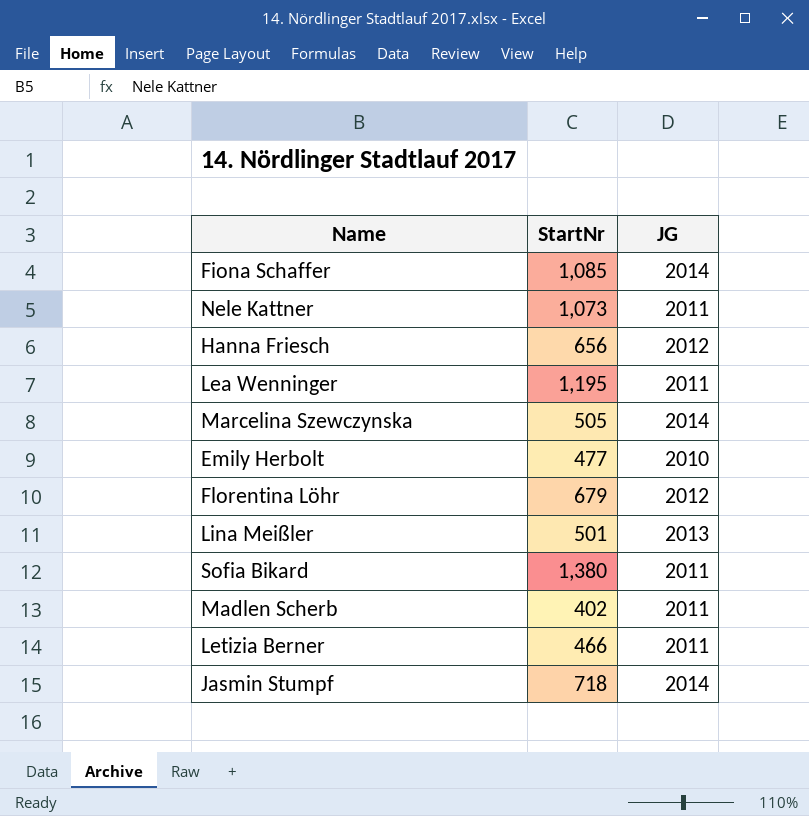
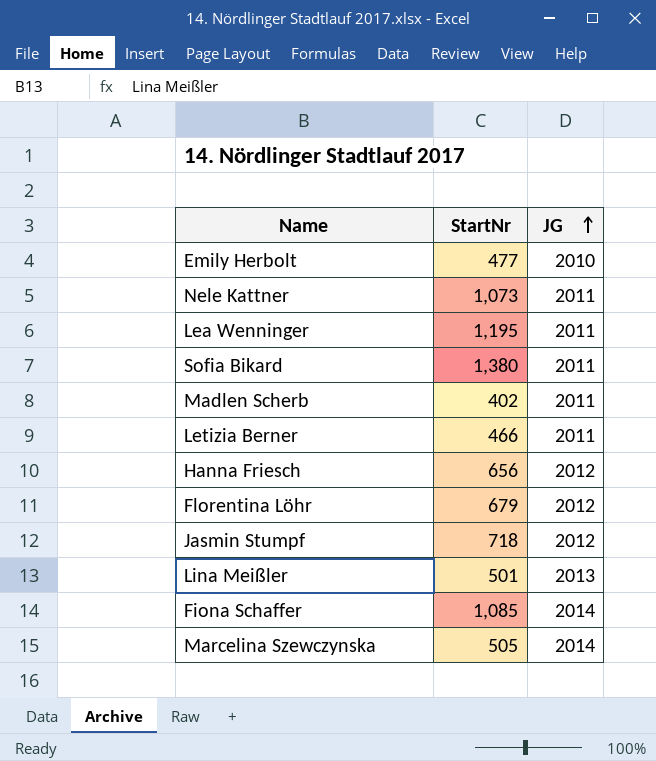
row order: none -> JG ascending
Jasmin Stumpf | JG: 2014 -> 2012

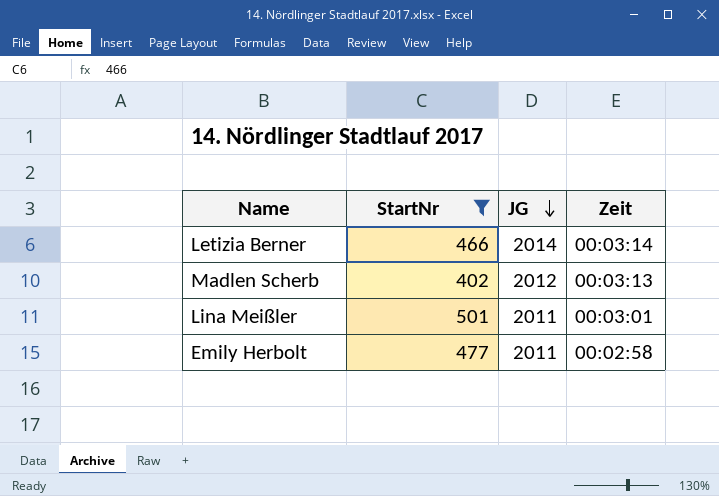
filter: none -> StartNr <= 501
row order: JG ascending -> JG descending
column Zeit | position: none -> 4
Letizia Berner | JG: 2011 -> 2014
Madlen Scherb | JG: 2011 -> 2012
Lina Meißler | JG: 2013 -> 2011
Emily Herbolt | JG: 2010 -> 2011

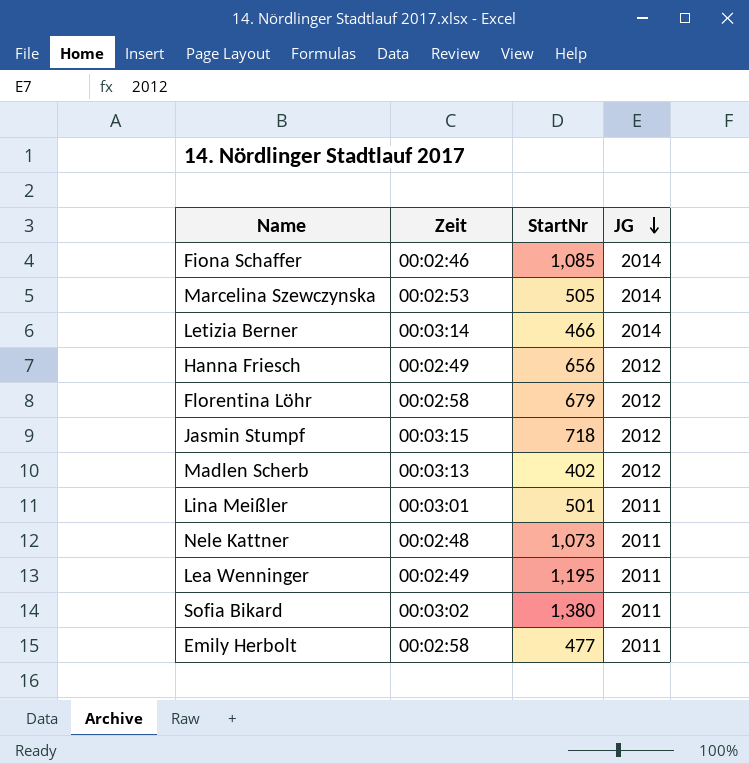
filter: StartNr <= 501 -> none
column Zeit | position: 4 -> 2

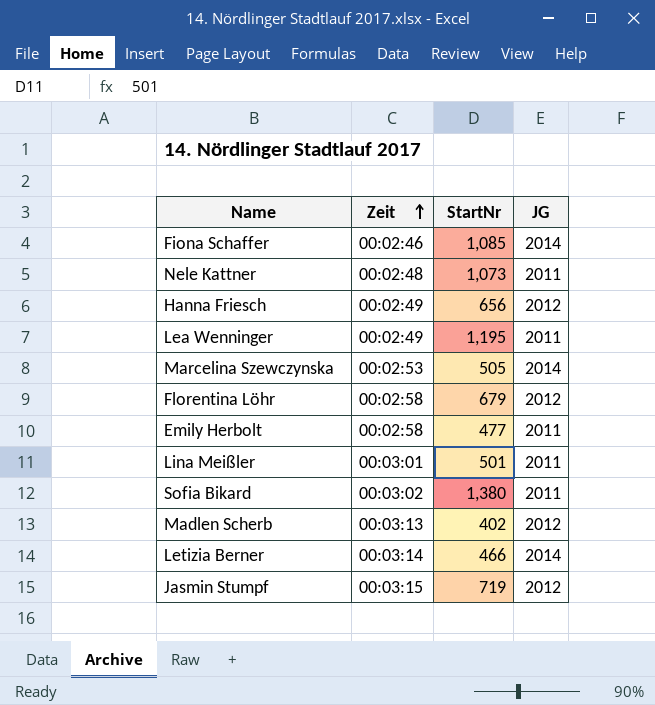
row order: JG descending -> Zeit ascending
Jasmin Stumpf | StartNr: 718 -> 719

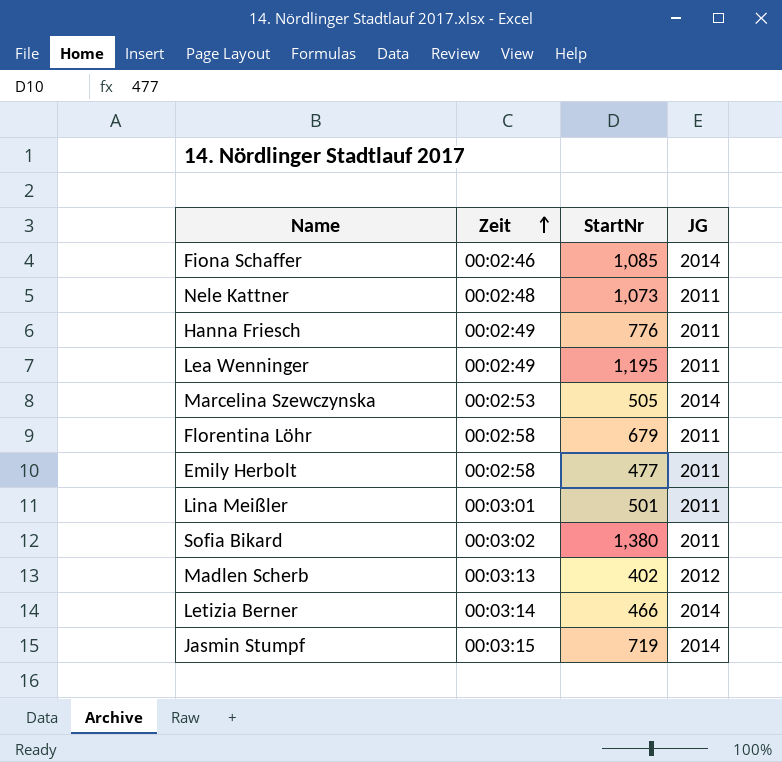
Hanna Friesch | StartNr: 656 -> 776
Hanna Friesch | JG: 2012 -> 2011
Florentina Löhr | JG: 2012 -> 2011
Jasmin Stumpf | JG: 2012 -> 2014

